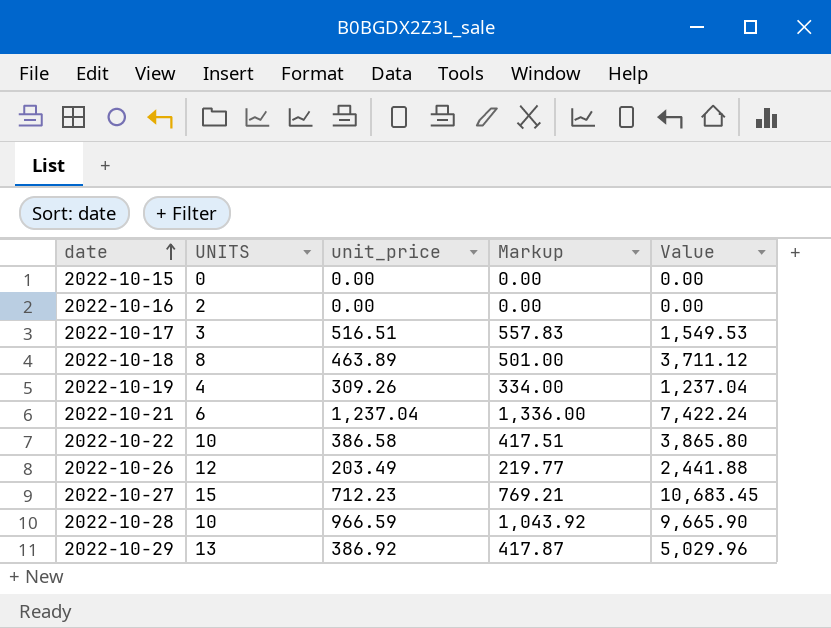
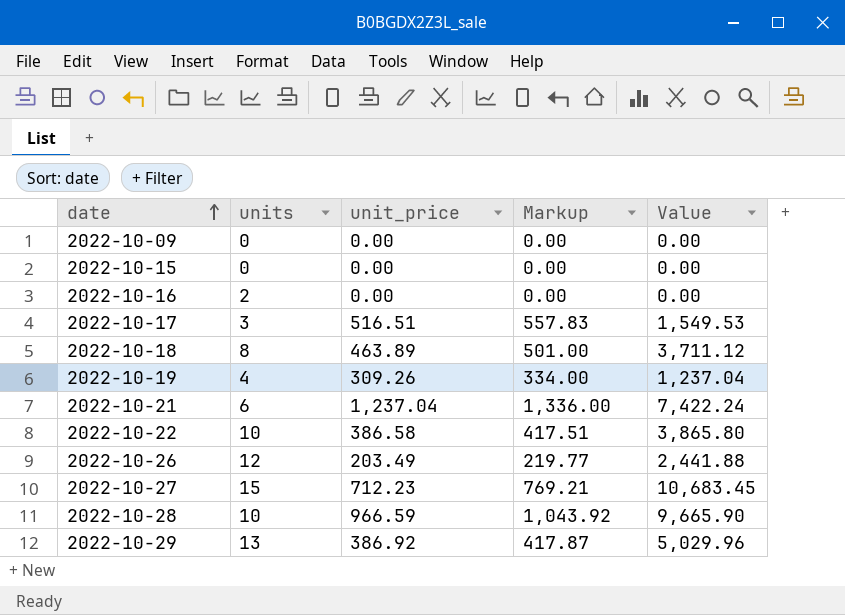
column name: UNITS -> units
row 2022-10-09: none -> 0 | 0.00 | 0.00 | 0.00

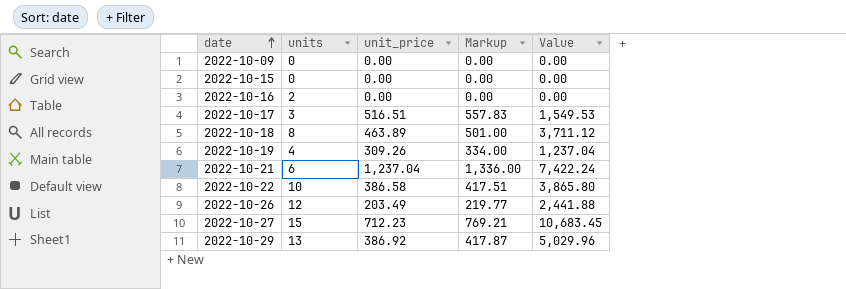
row 2022-10-28: 10 | 966.59 | 1,043.92 | 9,665.90 -> none

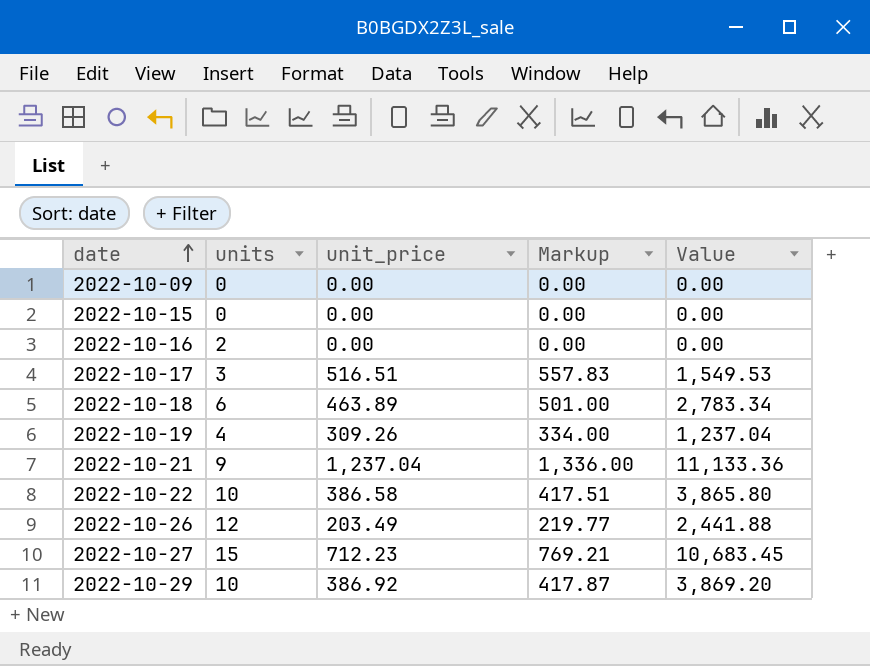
2022-10-18 | units: 8 -> 6
2022-10-18 | Value: 3,711.12 -> 2,783.34
2022-10-21 | units: 6 -> 9
2022-10-21 | Value: 7,422.24 -> 11,133.36
2022-10-29 | units: 13 -> 10
2022-10-29 | Value: 5,029.96 -> 3,869.20

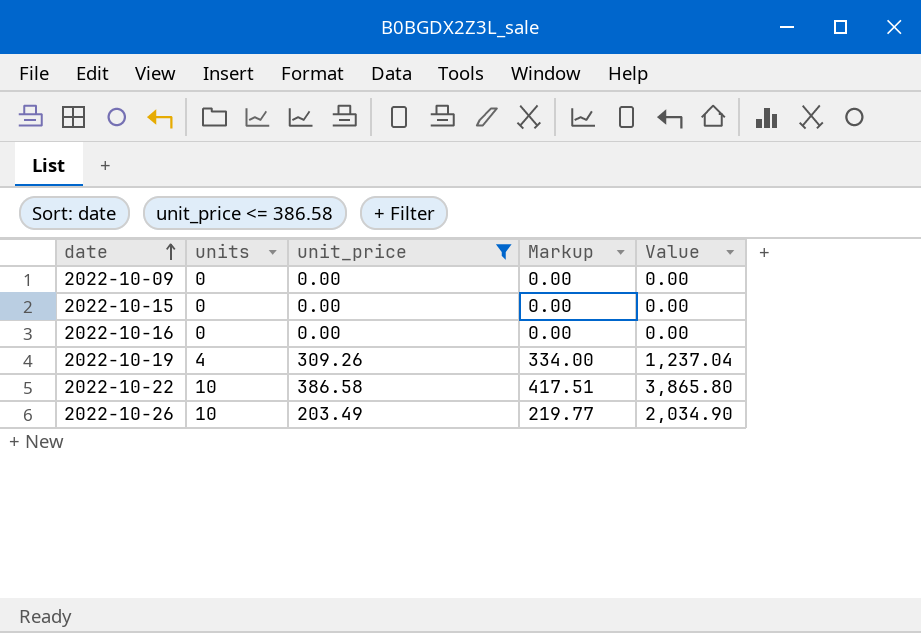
filter: none -> unit_price <= 386.58
2022-10-16 | units: 2 -> 0
2022-10-26 | units: 12 -> 10
2022-10-26 | Value: 2,441.88 -> 2,034.90

